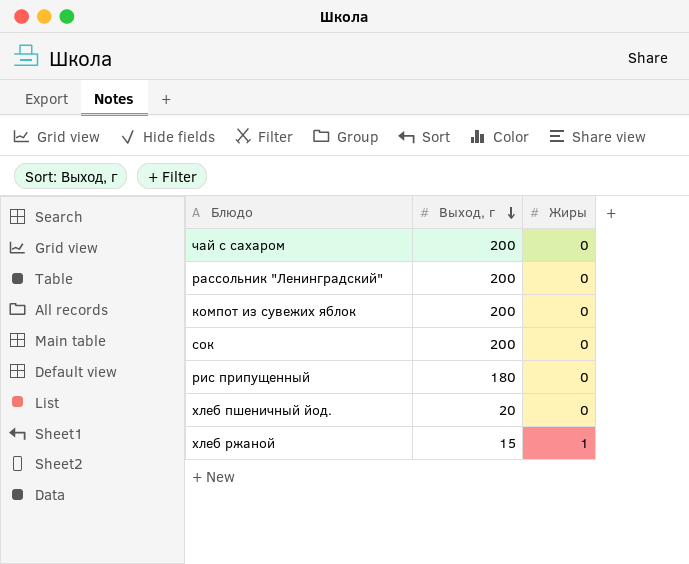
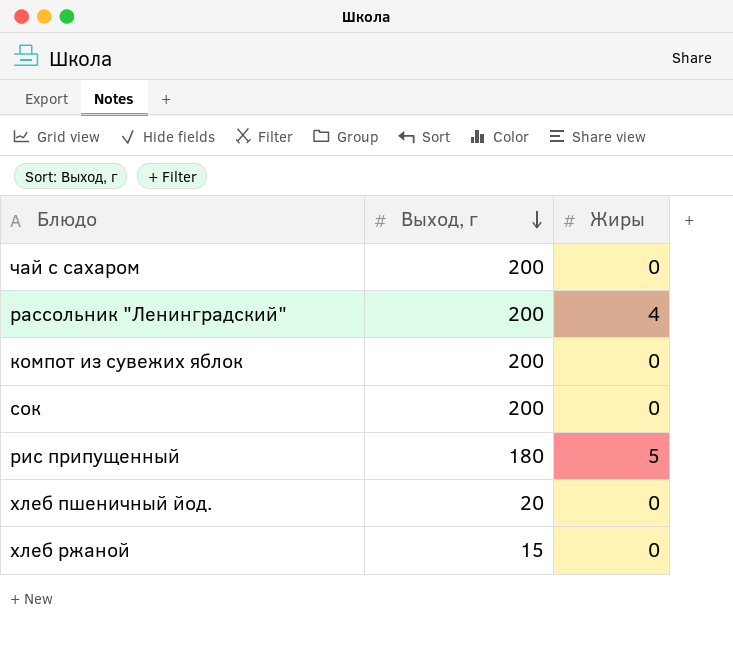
рассольник "Ленинградский" | Жиры: 0 -> 4
рис припущенный | Жиры: 0 -> 5
хлеб ржаной | Жиры: 1 -> 0

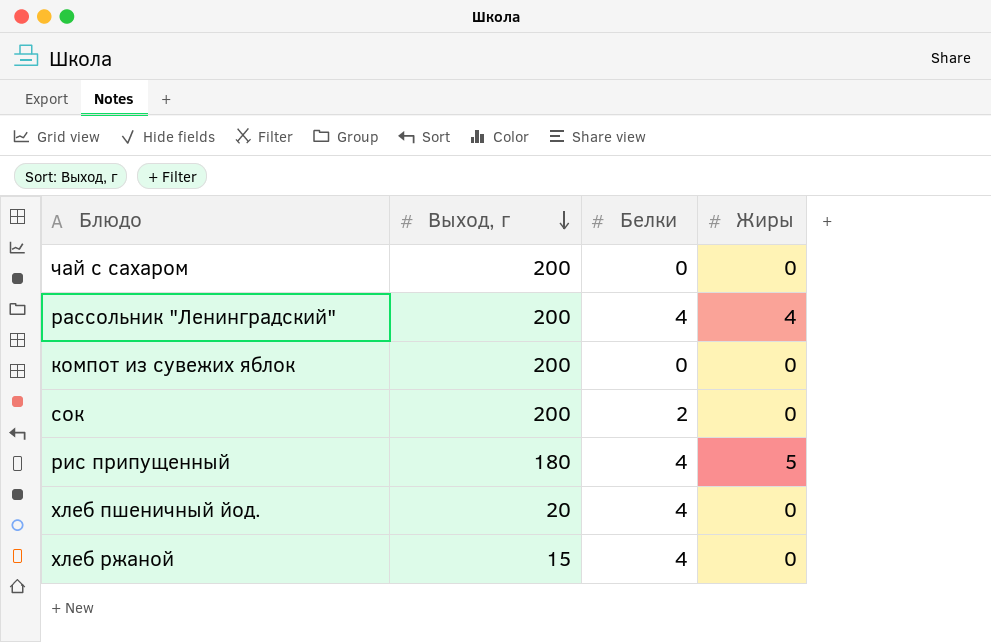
column Белки | position: none -> 3

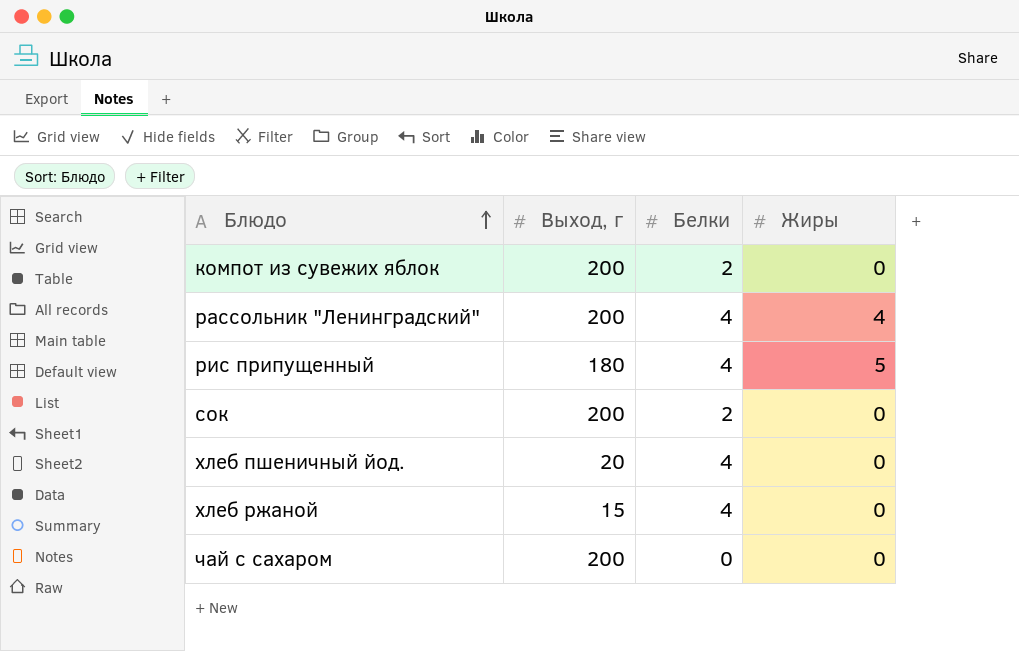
row order: Выход, г descending -> Блюдо ascending
компот из сувежих яблок | Белки: 0 -> 2

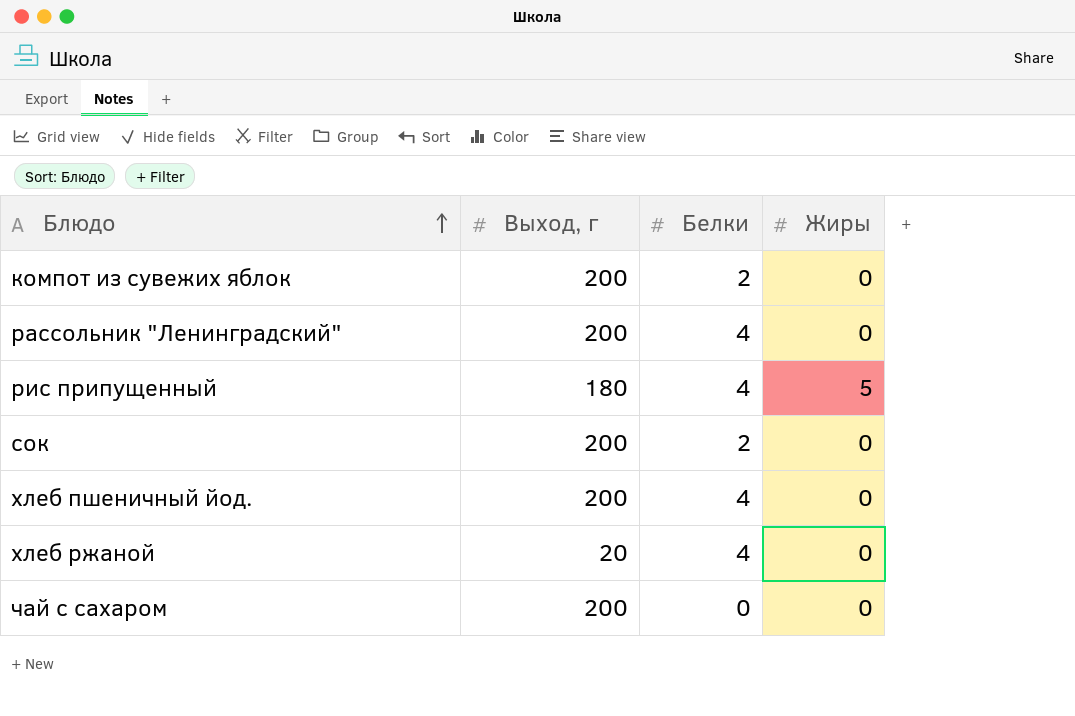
рассольник "Ленинградский" | Жиры: 4 -> 0
хлеб пшеничный йод. | Выход, г: 20 -> 200
хлеб ржаной | Выход, г: 15 -> 20

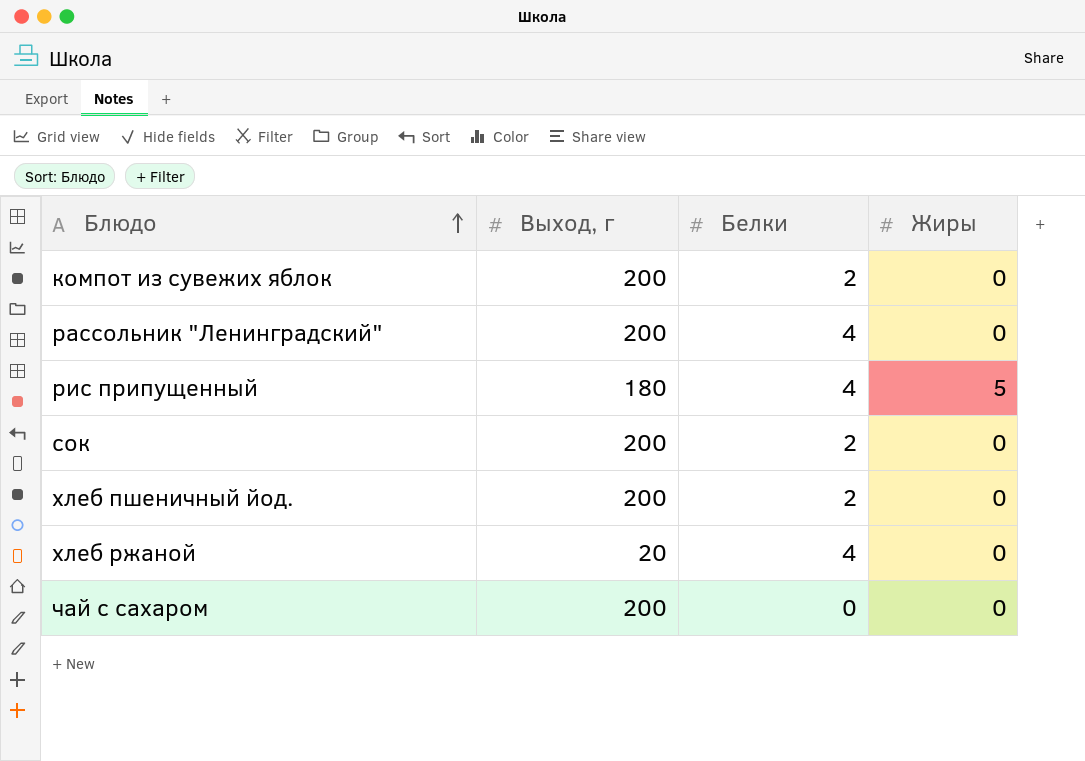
хлеб пшеничный йод. | Белки: 4 -> 2

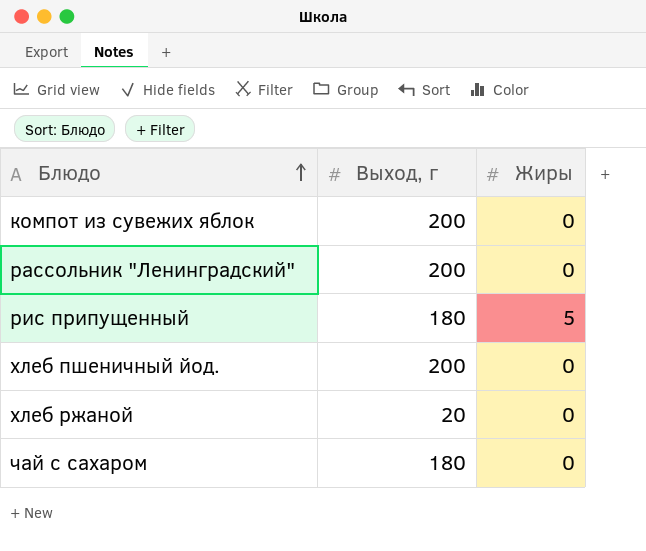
column Белки | position: 3 -> none
row сок: 200 | 2 | 0 -> none
чай с сахаром | Выход, г: 200 -> 180

